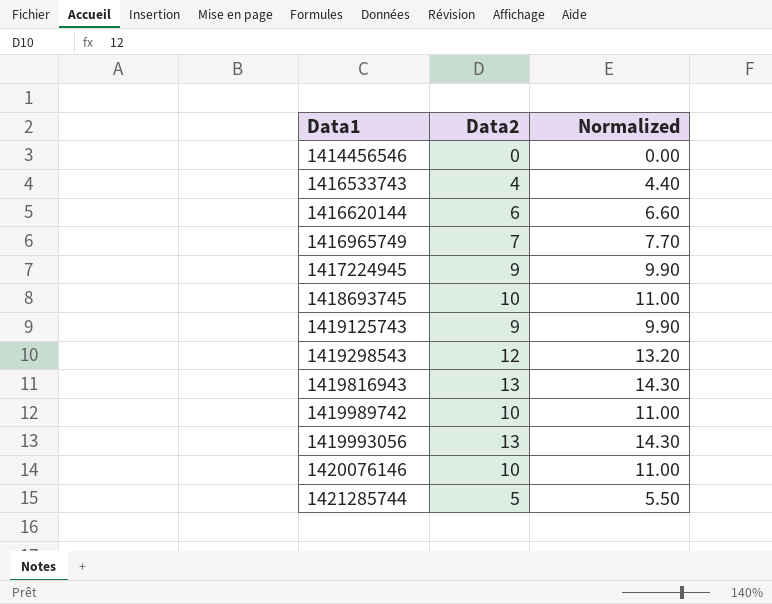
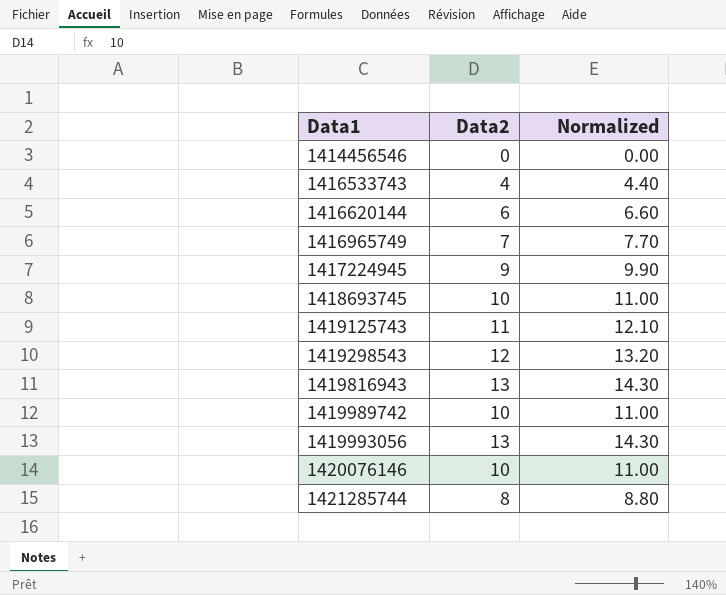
1419125743 | Data2: 9 -> 11
1419125743 | Normalized: 9.90 -> 12.10
1421285744 | Data2: 5 -> 8
1421285744 | Normalized: 5.50 -> 8.80

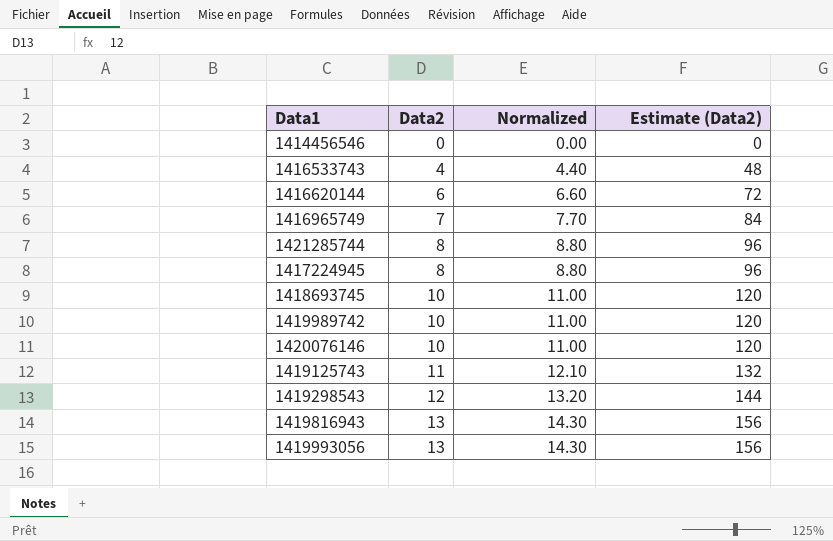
row order: Data1 ascending -> Data2 ascending
column Estimate (Data2) | formula: none -> [Data2] * 12
1417224945 | Data2: 9 -> 8
1417224945 | Normalized: 9.90 -> 8.80

